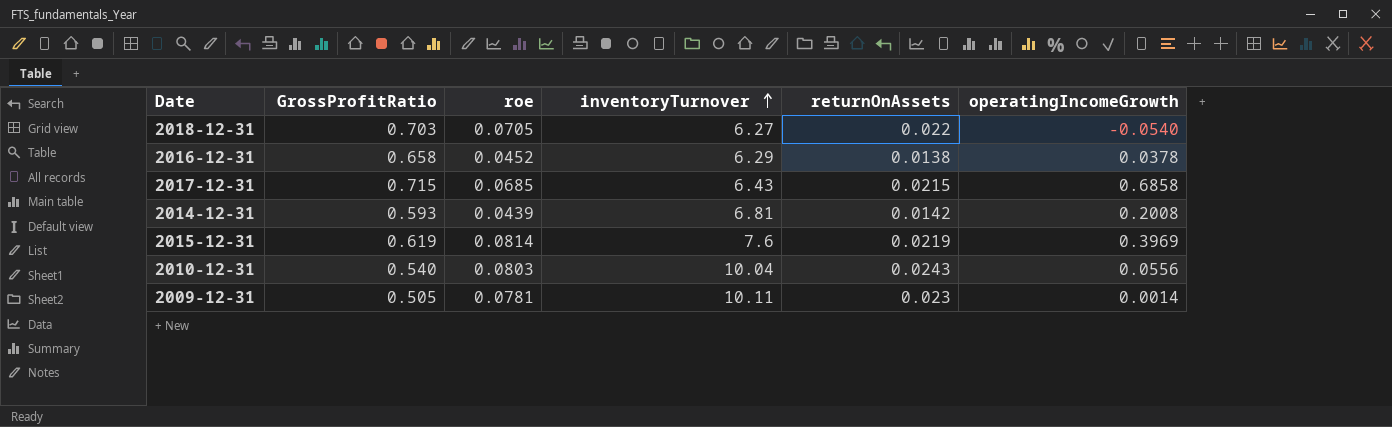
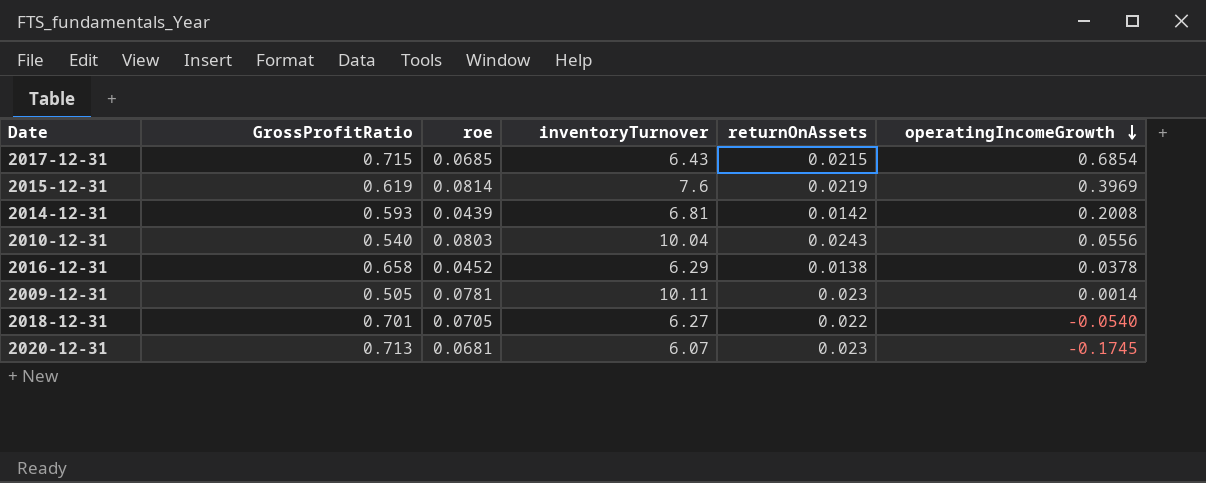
row order: inventoryTurnover ascending -> operatingIncomeGrowth descending
2017-12-31 | operatingIncomeGrowth: 0.6858 -> 0.6854
2018-12-31 | GrossProfitRatio: 0.703 -> 0.701
row 2020-12-31: none -> 0.713 | 0.0681 | 6.07 | 0.023 | -0.1745

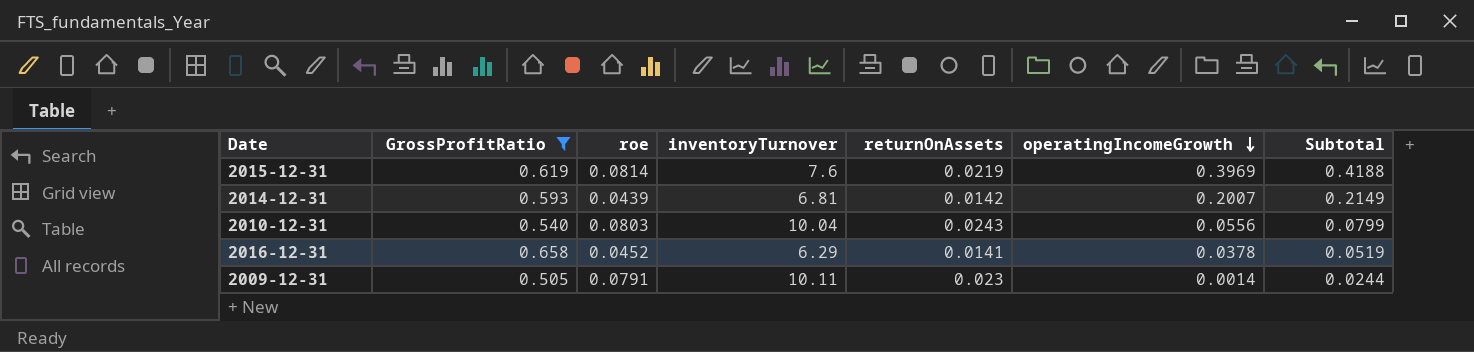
filter: none -> GrossProfitRatio <= 0.658
column Subtotal | formula: none -> [returnOnAssets] + [operatingIncomeGrowth]
2014-12-31 | operatingIncomeGrowth: 0.2008 -> 0.2007
2016-12-31 | returnOnAssets: 0.0138 -> 0.0141
2009-12-31 | roe: 0.0781 -> 0.0791

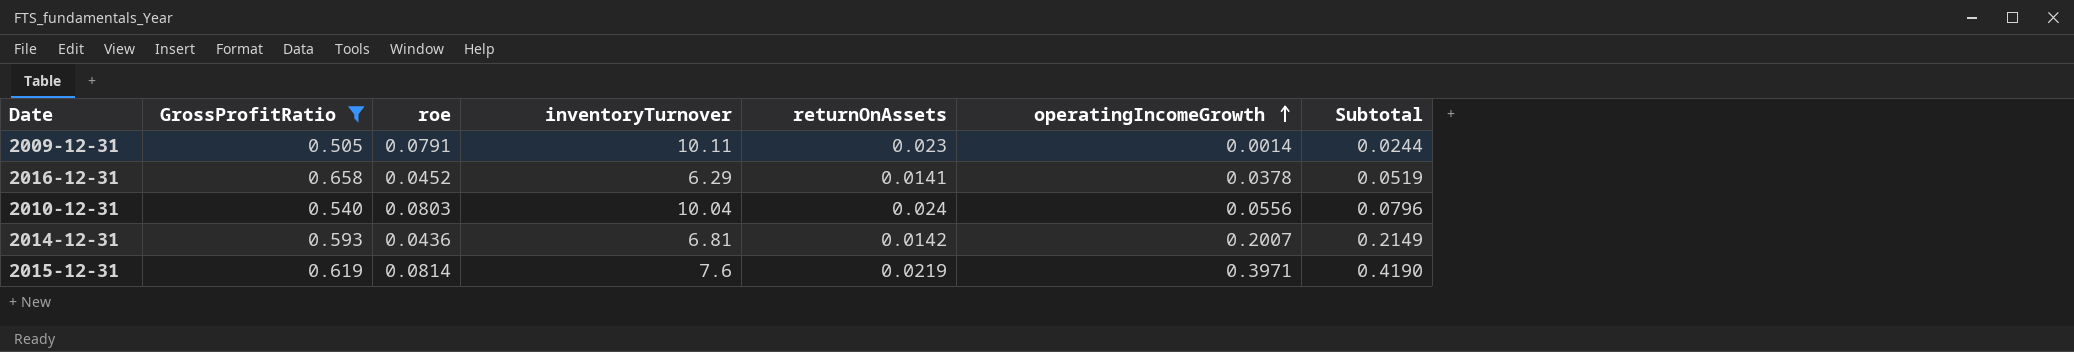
row order: operatingIncomeGrowth descending -> operatingIncomeGrowth ascending
2010-12-31 | returnOnAssets: 0.0243 -> 0.024
2010-12-31 | Subtotal: 0.0799 -> 0.0796
2014-12-31 | roe: 0.0439 -> 0.0436
2015-12-31 | operatingIncomeGrowth: 0.3969 -> 0.3971
2015-12-31 | Subtotal: 0.4188 -> 0.4190

